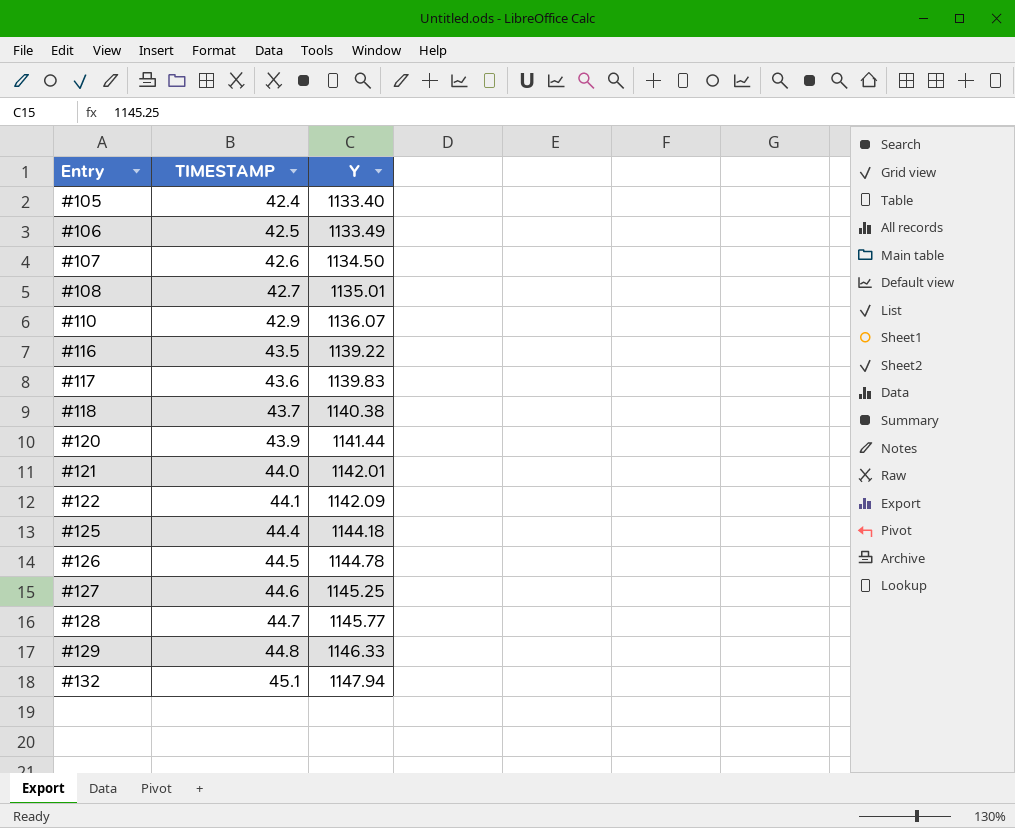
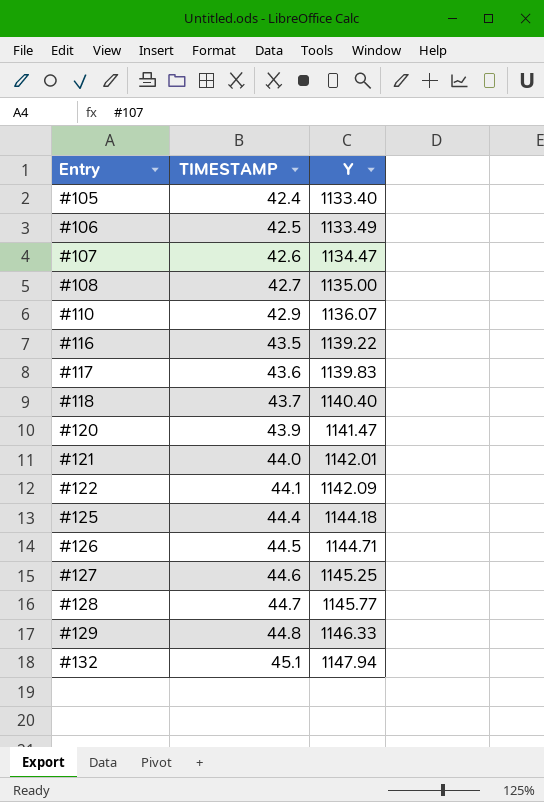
#107 | Y: 1134.50 -> 1134.47
#108 | Y: 1135.01 -> 1135.00
#118 | Y: 1140.38 -> 1140.40
#120 | Y: 1141.44 -> 1141.47
#126 | Y: 1144.78 -> 1144.71

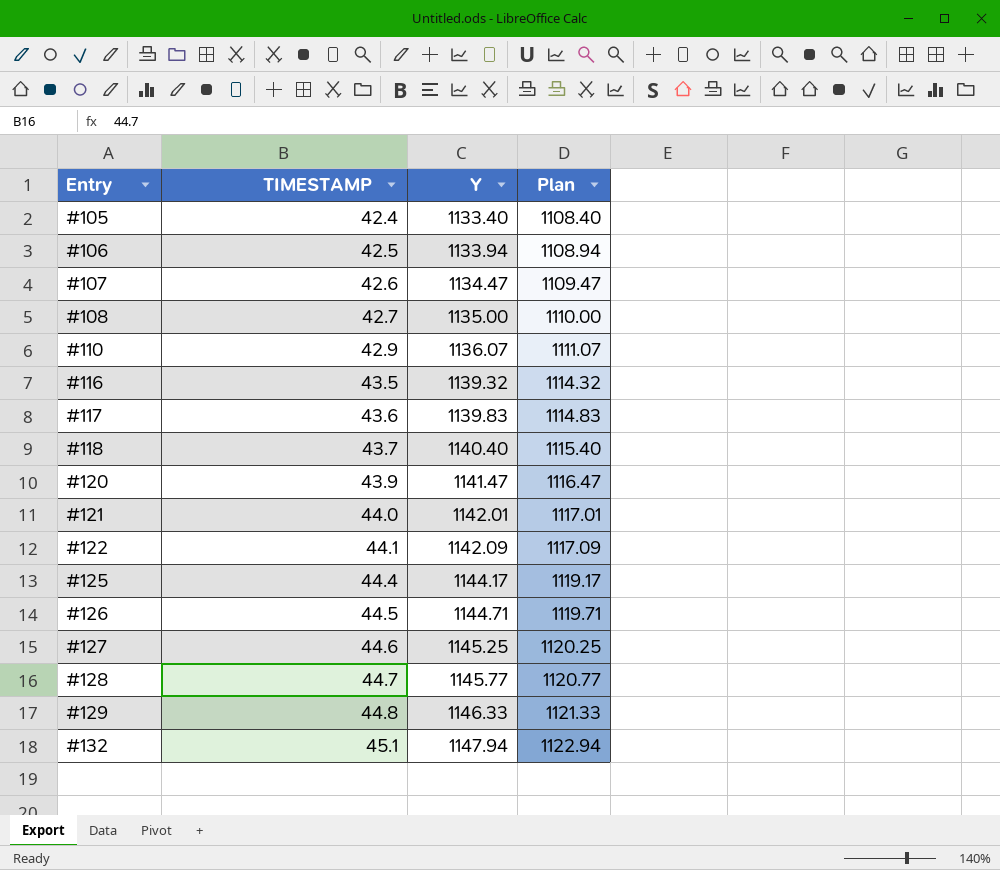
column Plan | formula: none -> [Y] - 25
#106 | Y: 1133.49 -> 1133.94
#116 | Y: 1139.22 -> 1139.32
#125 | Y: 1144.18 -> 1144.17

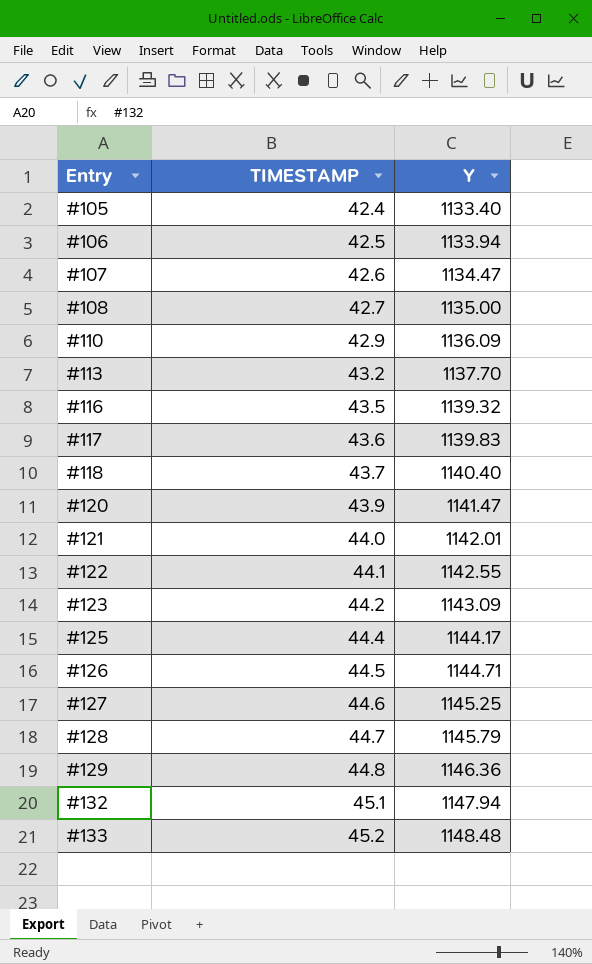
column Plan | formula: [Y] - 25 -> none
#110 | Y: 1136.07 -> 1136.09
row #113: none -> 43.2 | 1137.70
#122 | Y: 1142.09 -> 1142.55
row #123: none -> 44.2 | 1143.09
#128 | Y: 1145.77 -> 1145.79
#129 | Y: 1146.33 -> 1146.36
row #133: none -> 45.2 | 1148.48

